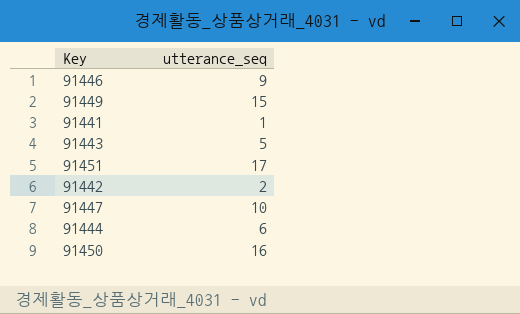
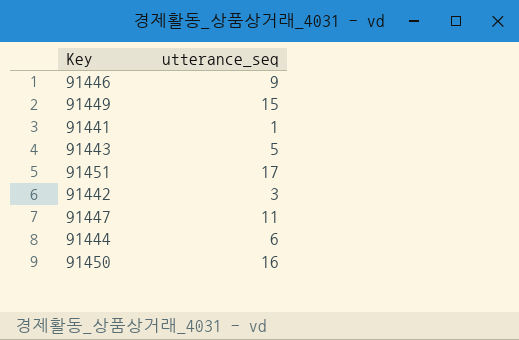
91442 | utterance_seq: 2 -> 3
91447 | utterance_seq: 10 -> 11

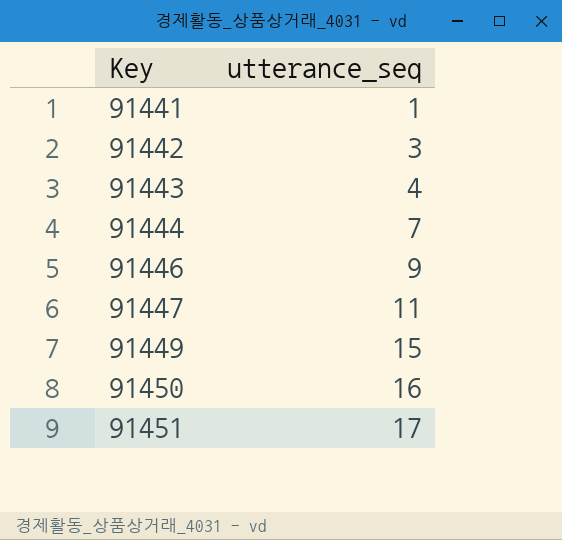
row order: none -> Key ascending
91443 | utterance_seq: 5 -> 4
91444 | utterance_seq: 6 -> 7

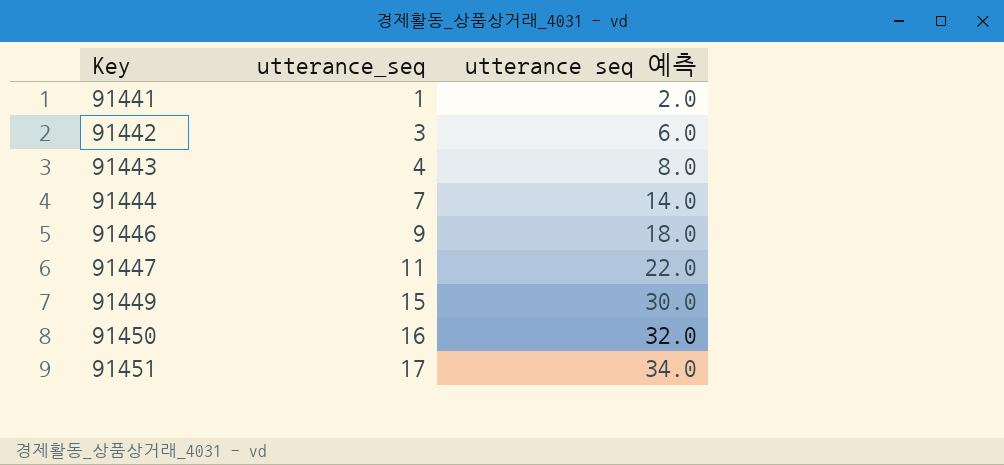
column utterance seq 예측 | formula: none -> [utterance_seq] * 2

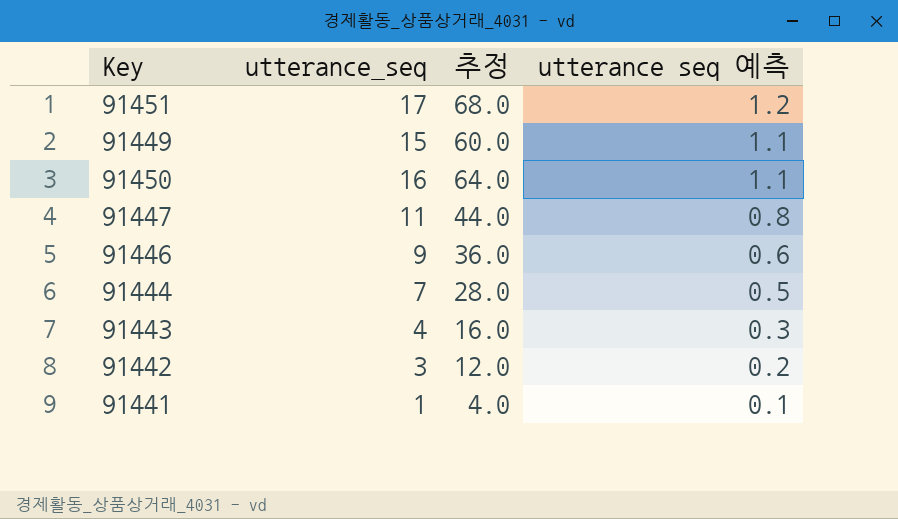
row order: Key ascending -> utterance seq 예측 descending
column 추정 | formula: none -> [utterance_seq] * 4
column utterance seq 예측 | formula: [utterance_seq] * 2 -> [utterance_seq] * 0.07

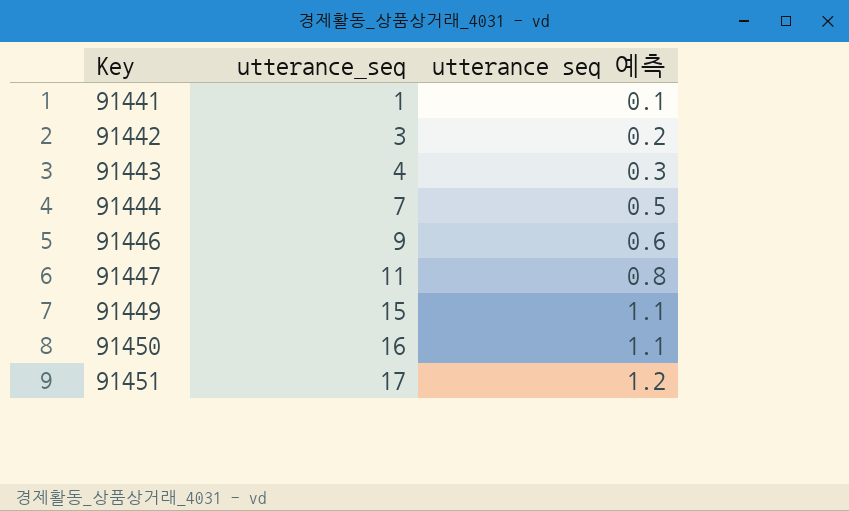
row order: utterance seq 예측 descending -> Key ascending
column 추정 | formula: [utterance_seq] * 4 -> none

